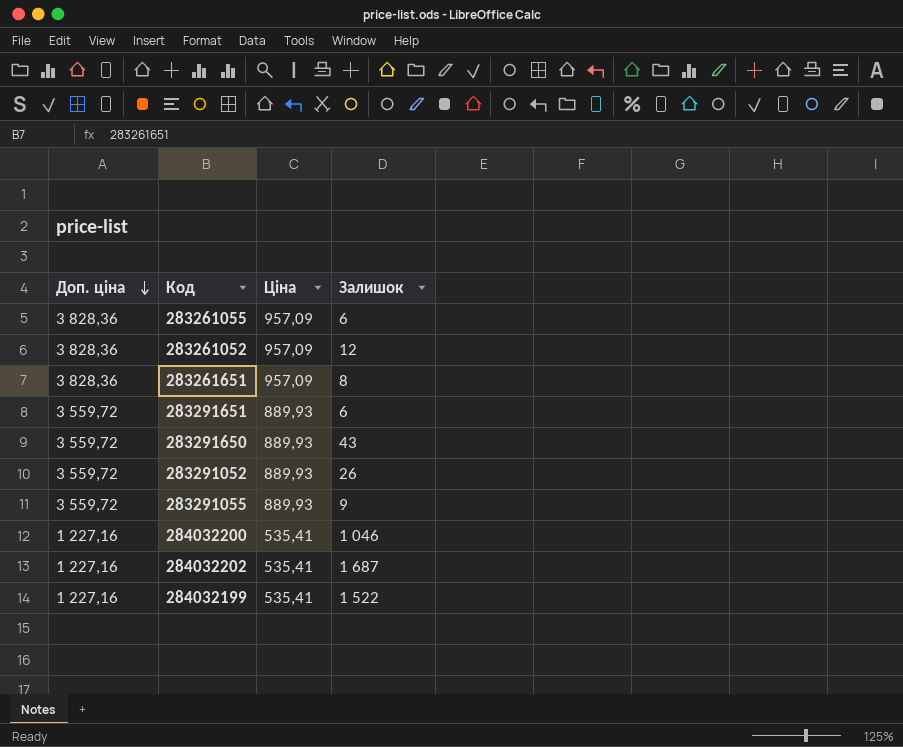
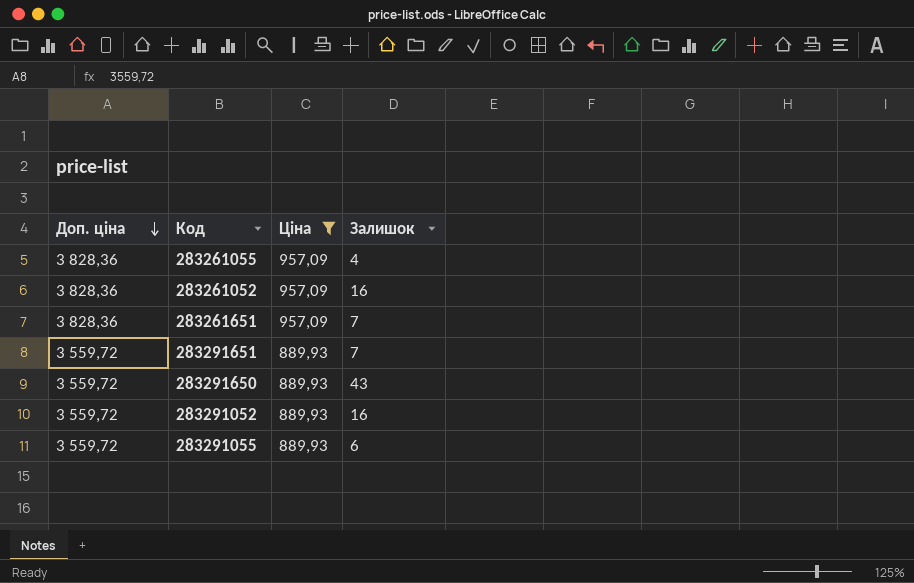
filter: none -> Ціна != 535,41
283261055 | Залишок: 6 -> 4
283261052 | Залишок: 12 -> 16
283261651 | Залишок: 8 -> 7
283291651 | Залишок: 6 -> 7
283291052 | Залишок: 26 -> 16
283291055 | Залишок: 9 -> 6

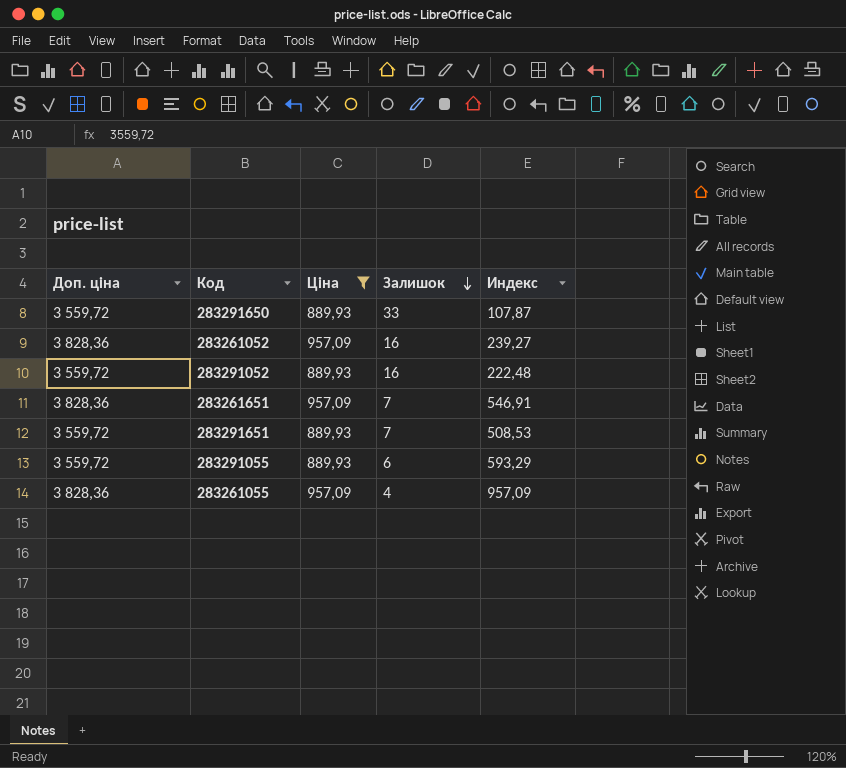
row order: Доп. ціна descending -> Залишок descending
column Индекс | formula: none -> [Доп. ціна] / [Залишок]
283291650 | Залишок: 43 -> 33

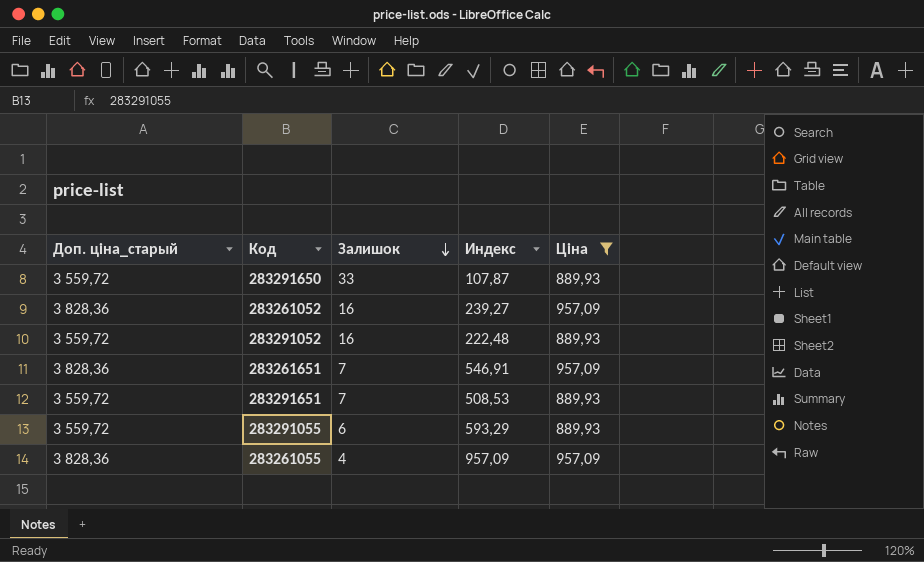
column name: Доп. ціна -> Доп. ціна_старый
column Ціна | position: 3 -> 5

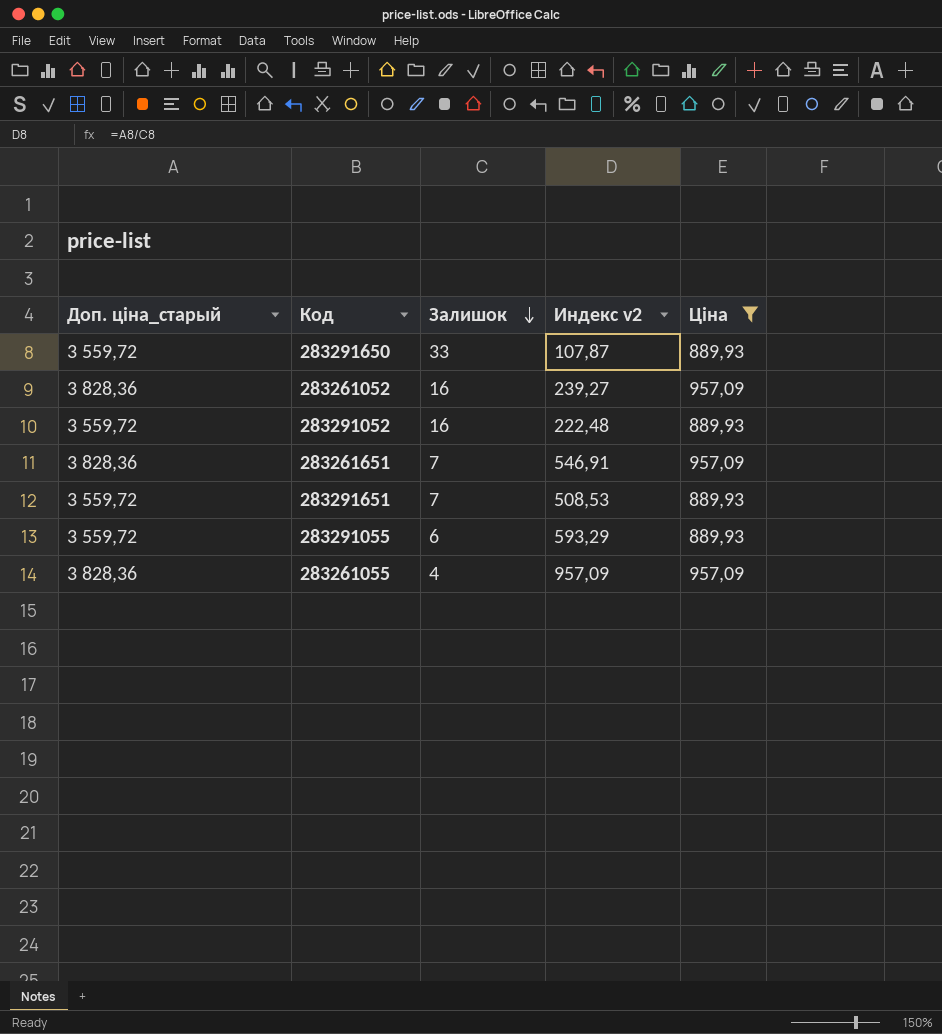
column name: Индекс -> Индекс v2

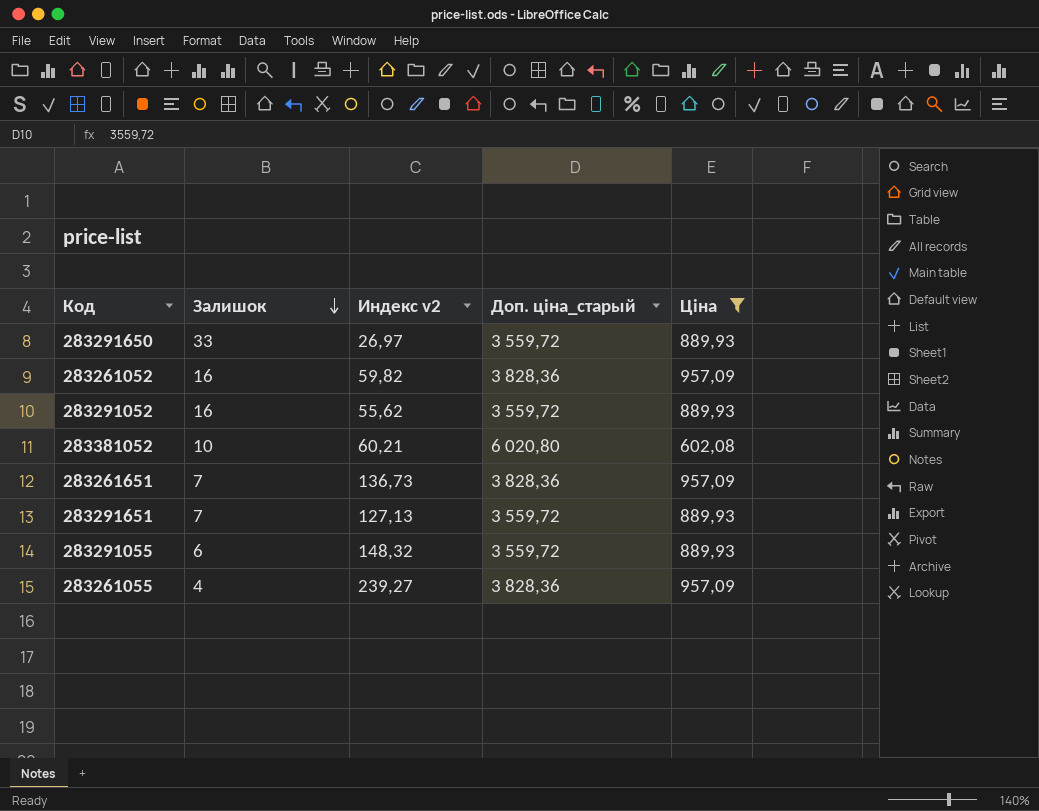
column Индекс v2 | formula: [Доп. ціна_старый] / [Залишок] -> [Ціна] / [Залишок]
column Доп. ціна_старый | position: 1 -> 4
row 283381052: none -> 10 | 60,21 | 6 020,80 | 602,08

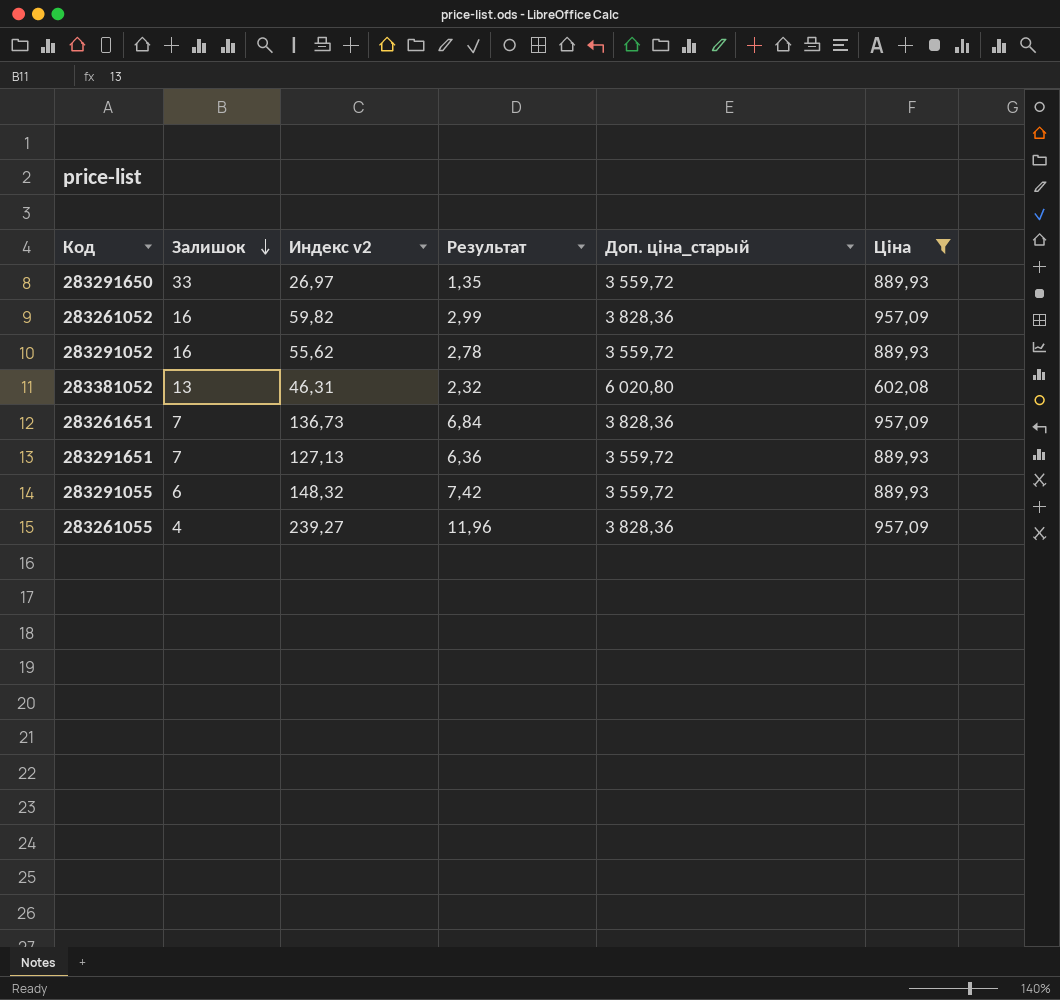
column Результат | formula: none -> [Индекс v2] * 0,05
283381052 | Залишок: 10 -> 13
283381052 | Индекс v2: 60,21 -> 46,31

